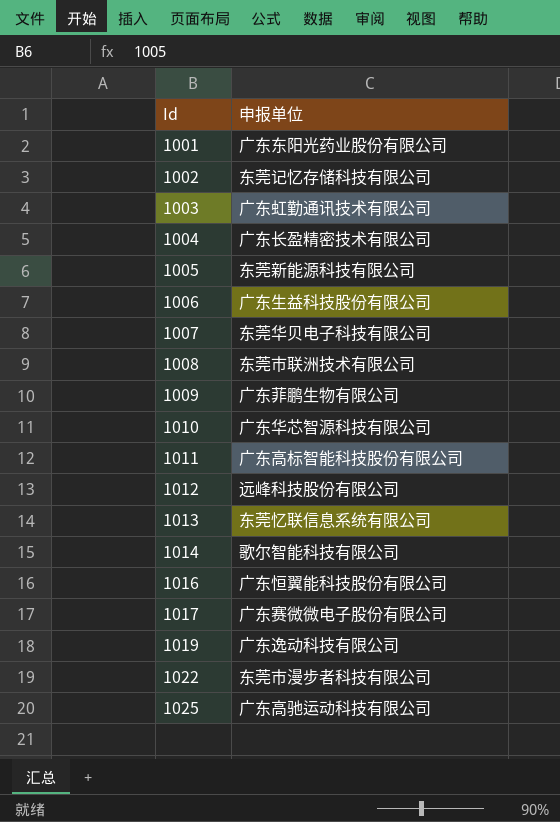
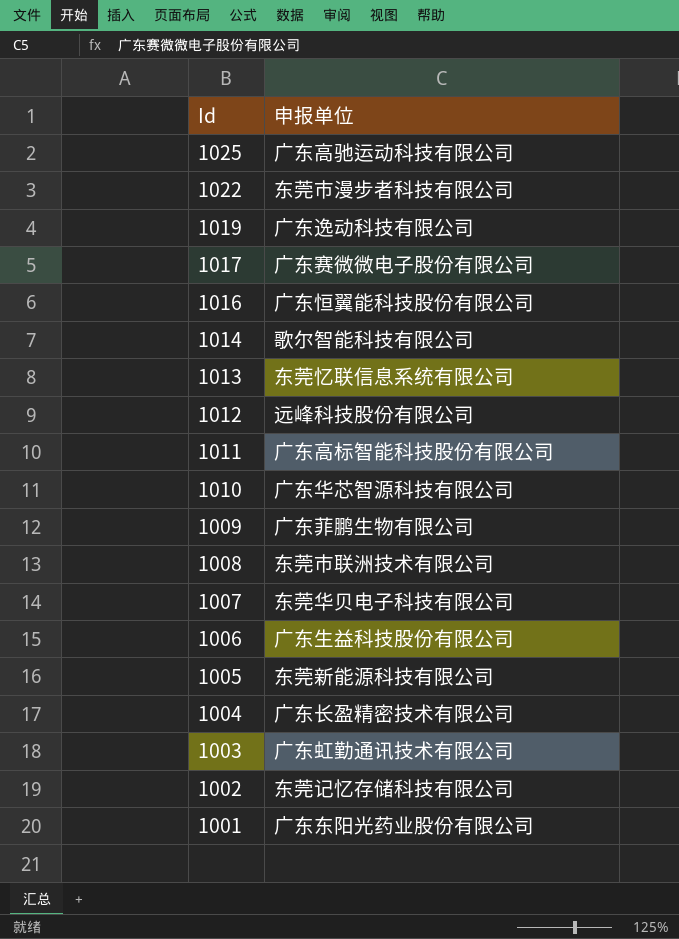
row order: Id ascending -> Id descending

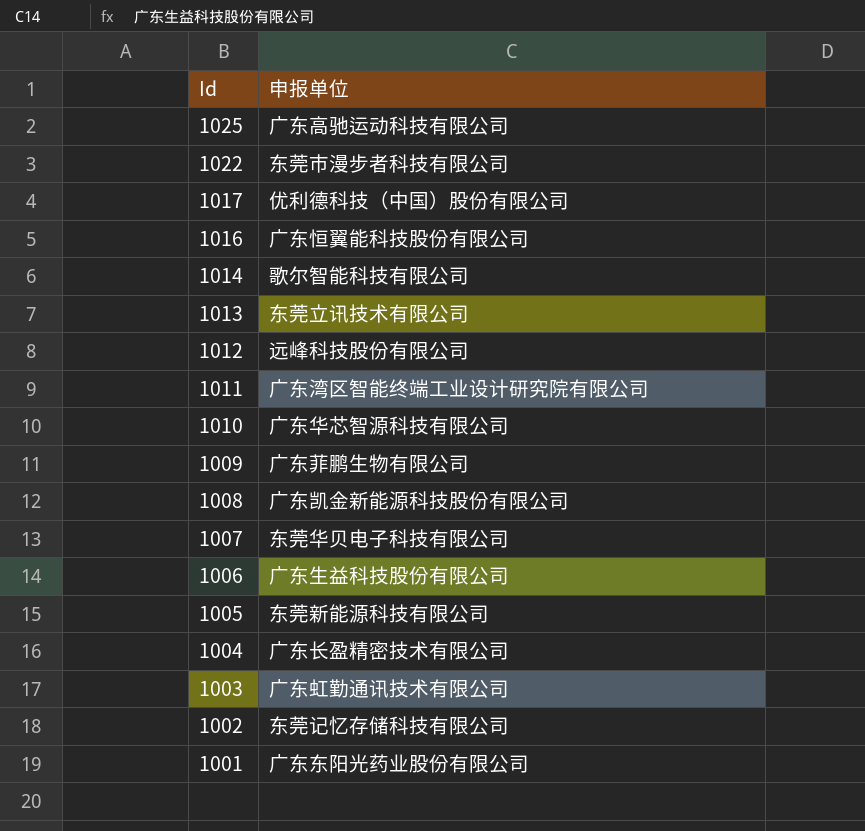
row 1019: 广东逸动科技有限公司 -> none
1017 | 申报单位: 广东赛微微电子股份有限公司 -> 优利德科技（中国）股份有限公司
1013 | 申报单位: 东莞忆联信息系统有限公司 -> 东莞立讯技术有限公司
1011 | 申报单位: 广东高标智能科技股份有限公司 -> 广东湾区智能终端工业设计研究院有限公司
1008 | 申报单位: 东莞市联洲技术有限公司 -> 广东凯金新能源科技股份有限公司

